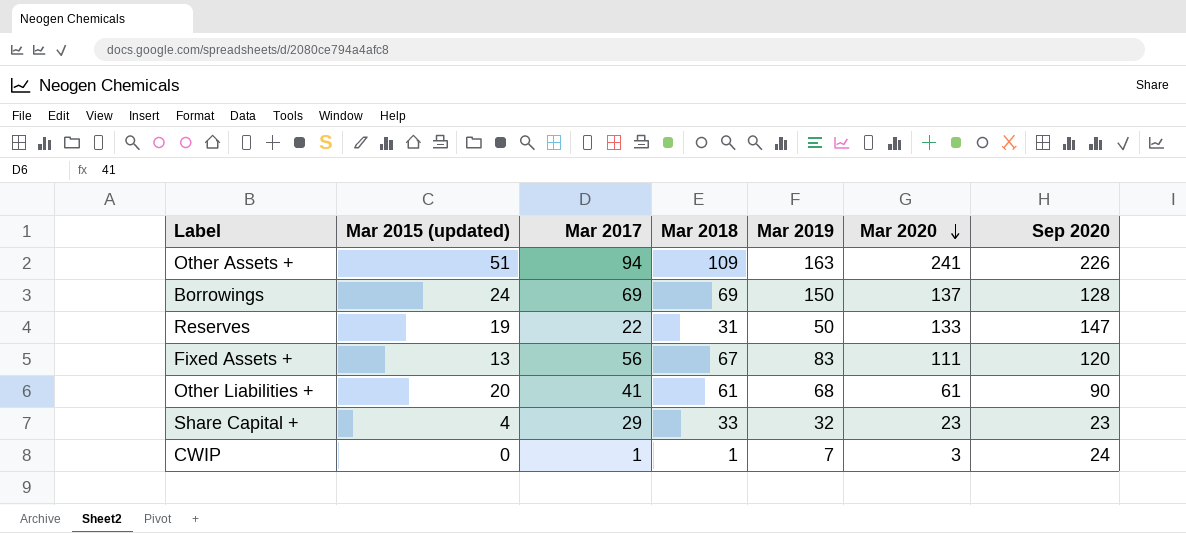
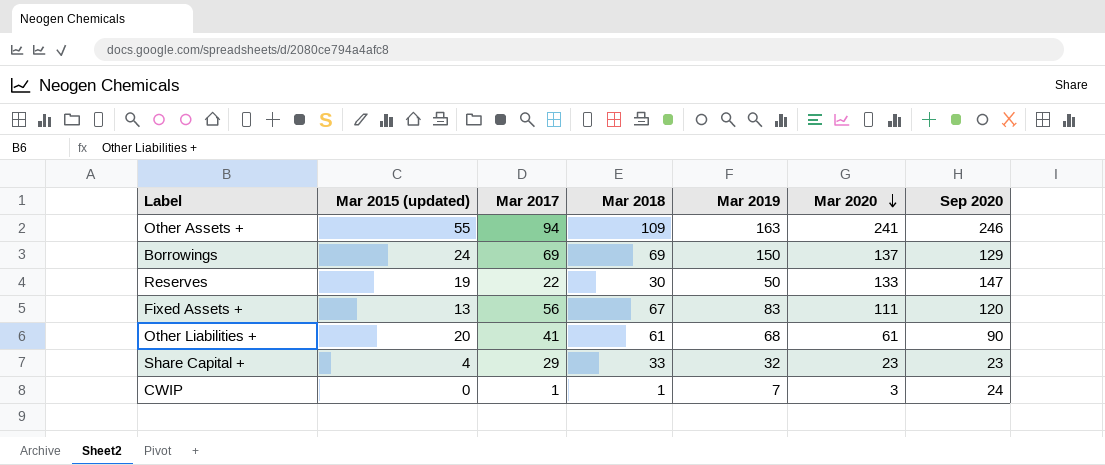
Other Assets + | Mar 2015 (updated): 51 -> 55
Other Assets + | Sep 2020: 226 -> 246
Borrowings | Sep 2020: 128 -> 129
Reserves | Mar 2018: 31 -> 30

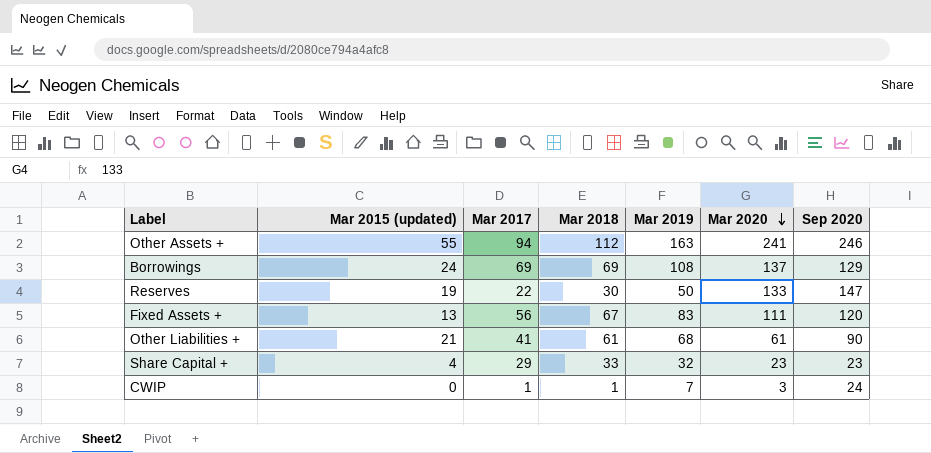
Other Assets + | Mar 2018: 109 -> 112
Borrowings | Mar 2019: 150 -> 108
Other Liabilities + | Mar 2015 (updated): 20 -> 21

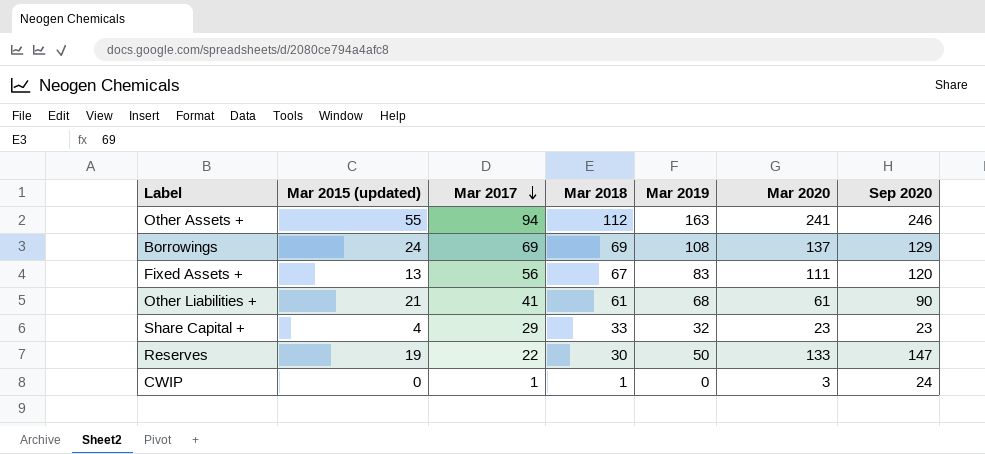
row order: Mar 2020 descending -> Mar 2017 descending
CWIP | Mar 2019: 7 -> 0

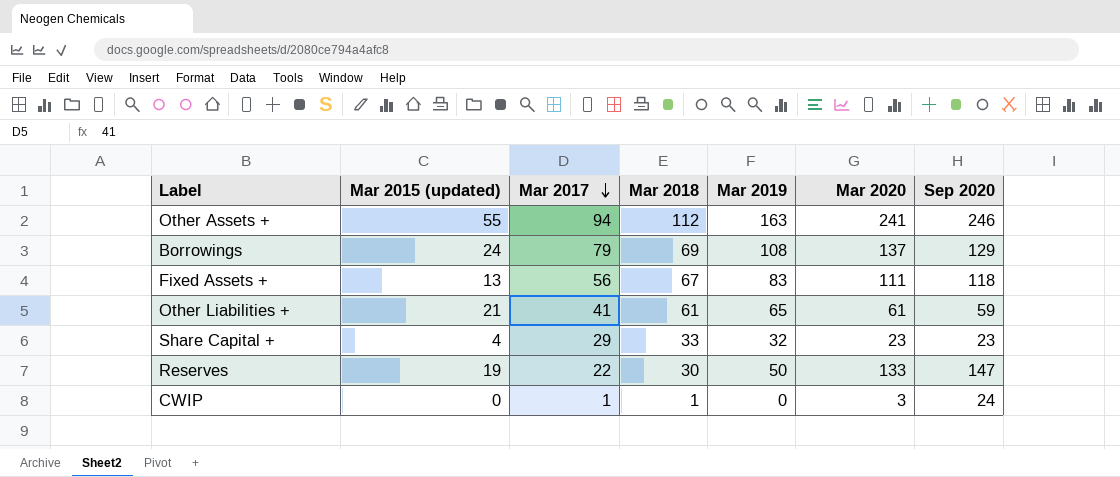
Borrowings | Mar 2017: 69 -> 79
Fixed Assets + | Sep 2020: 120 -> 118
Other Liabilities + | Mar 2019: 68 -> 65
Other Liabilities + | Sep 2020: 90 -> 59

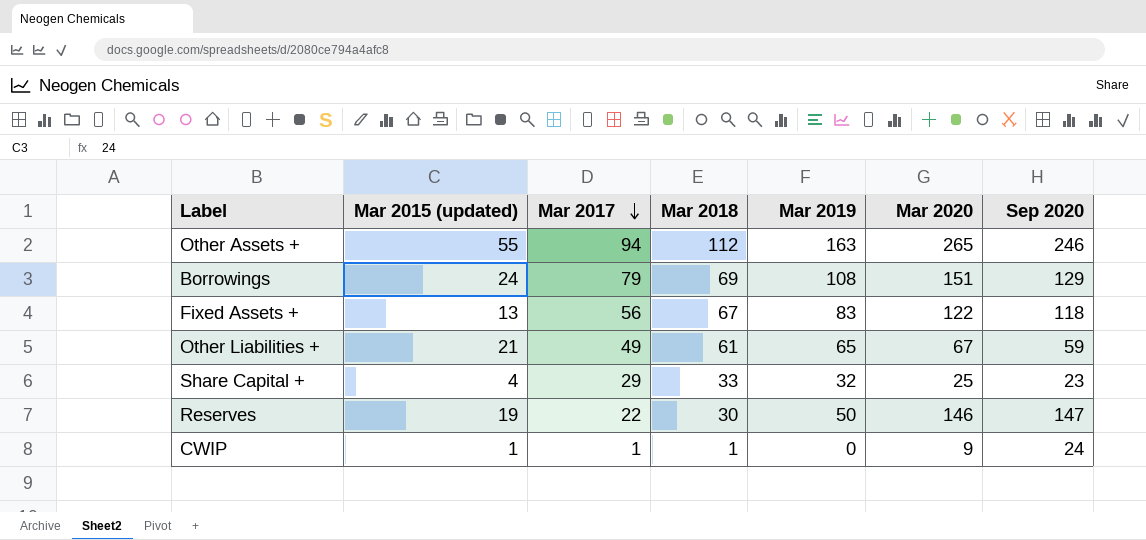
Other Assets + | Mar 2020: 241 -> 265
Borrowings | Mar 2020: 137 -> 151
Fixed Assets + | Mar 2020: 111 -> 122
Other Liabilities + | Mar 2017: 41 -> 49
Other Liabilities + | Mar 2020: 61 -> 67
Share Capital + | Mar 2020: 23 -> 25
Reserves | Mar 2020: 133 -> 146
CWIP | Mar 2015 (updated): 0 -> 1
CWIP | Mar 2020: 3 -> 9

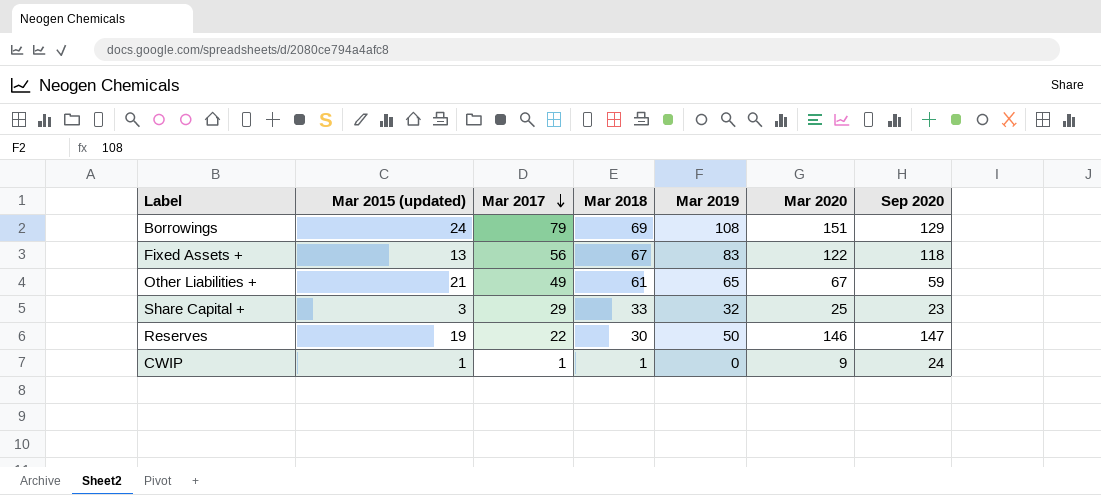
row Other Assets +: 55 | 94 | 112 | 163 | 265 | 246 -> none
Share Capital + | Mar 2015 (updated): 4 -> 3

